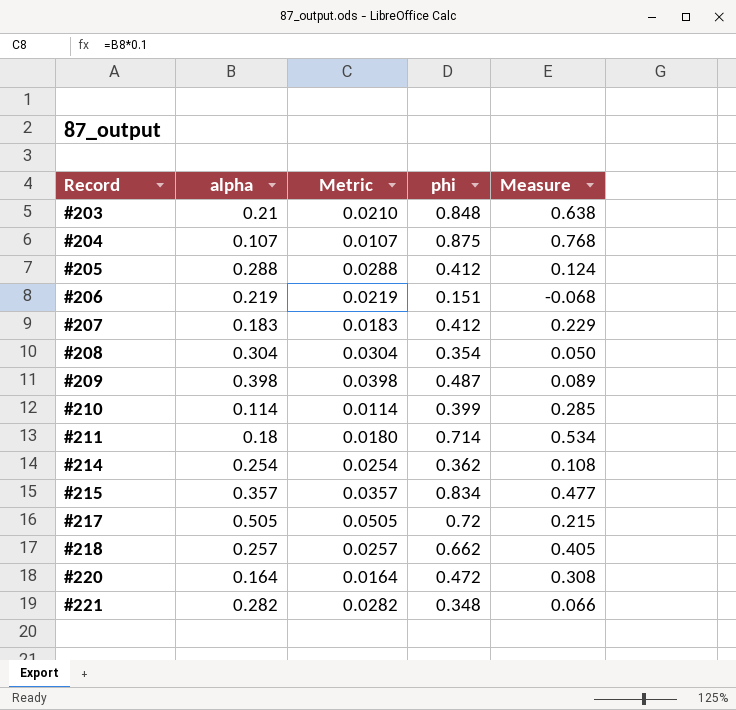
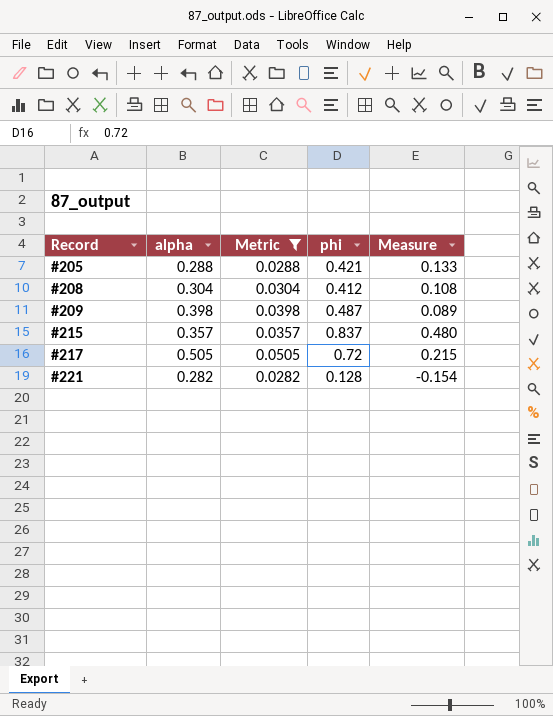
filter: none -> Metric >= 0.0282
#205 | phi: 0.412 -> 0.421
#205 | Measure: 0.124 -> 0.133
#208 | phi: 0.354 -> 0.412
#208 | Measure: 0.050 -> 0.108
#215 | phi: 0.834 -> 0.837
#215 | Measure: 0.477 -> 0.480
#221 | phi: 0.348 -> 0.128
#221 | Measure: 0.066 -> -0.154

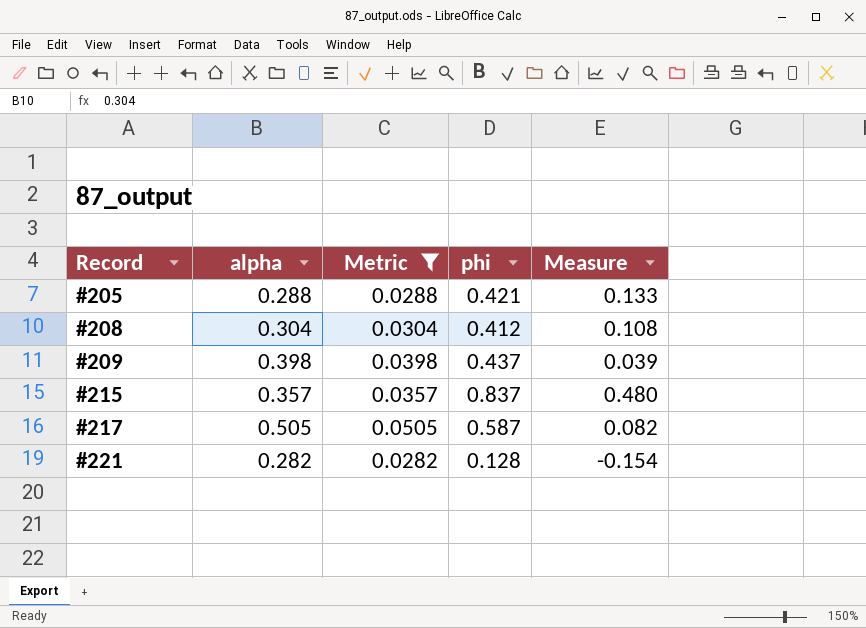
#209 | phi: 0.487 -> 0.437
#209 | Measure: 0.089 -> 0.039
#217 | phi: 0.72 -> 0.587
#217 | Measure: 0.215 -> 0.082

